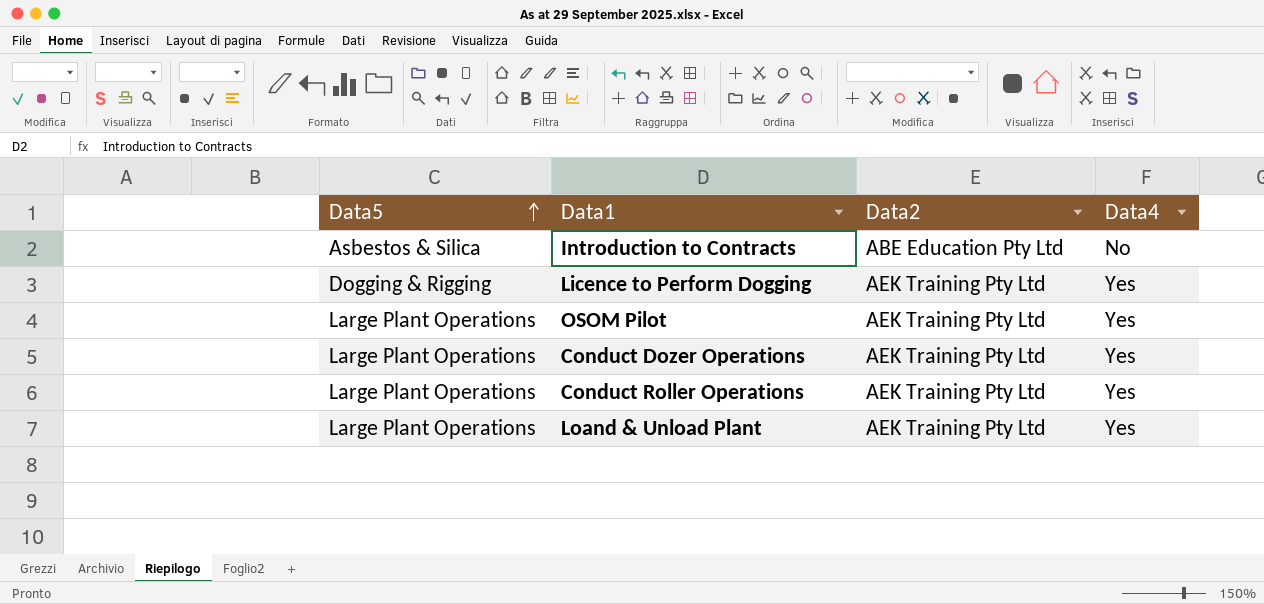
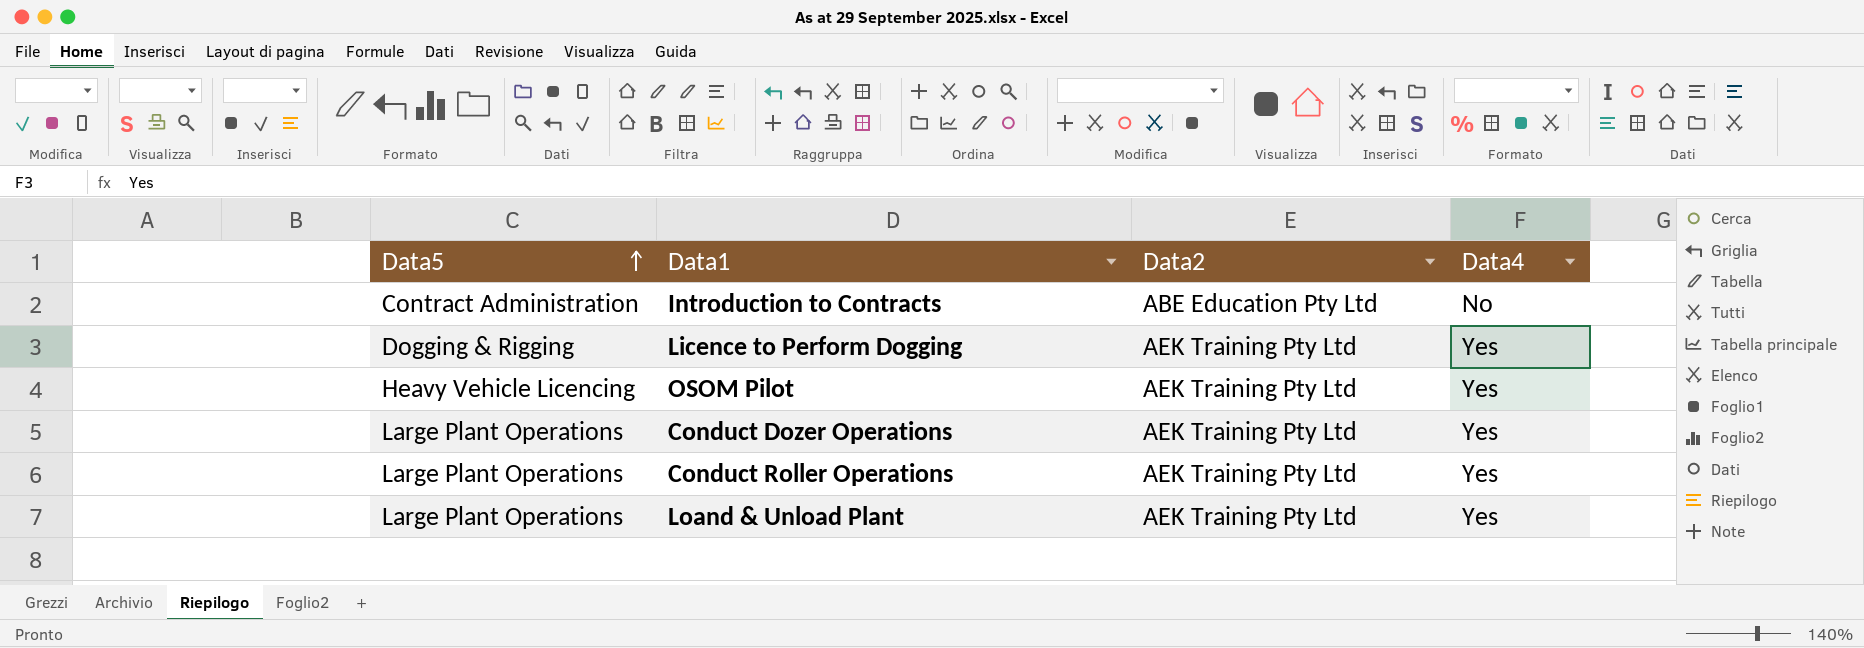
Introduction to Contracts | Data5: Asbestos & Silica -> Contract Administration
OSOM Pilot | Data5: Large Plant Operations -> Heavy Vehicle Licencing

